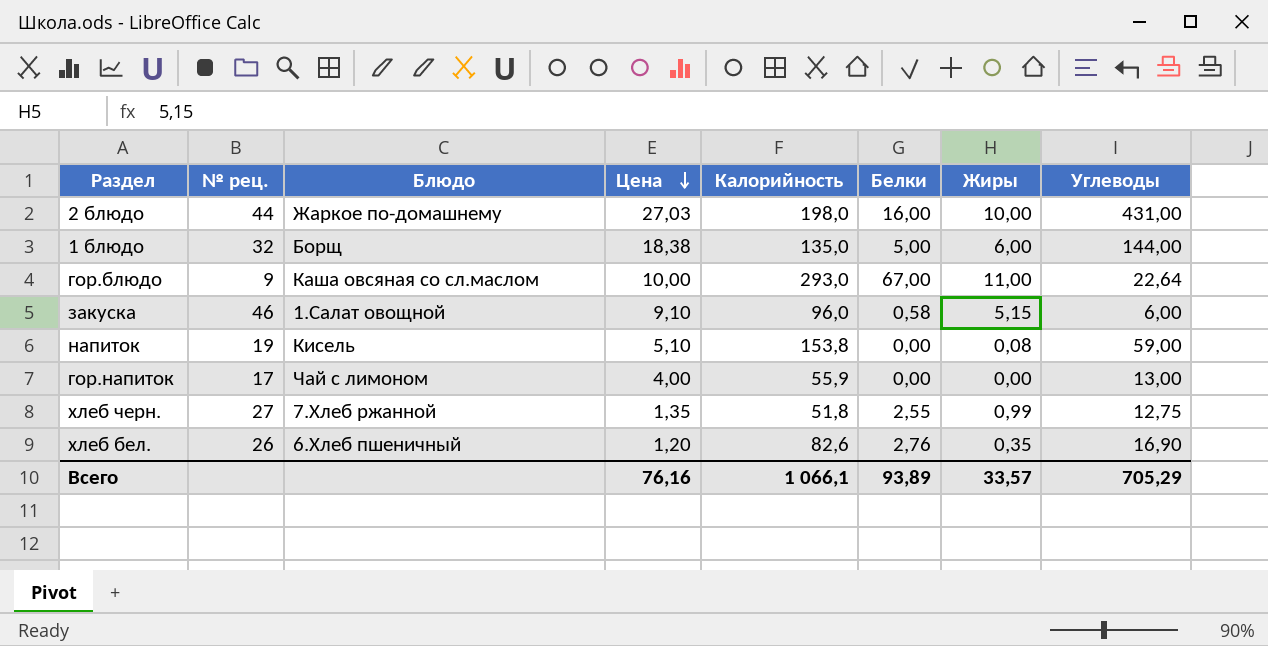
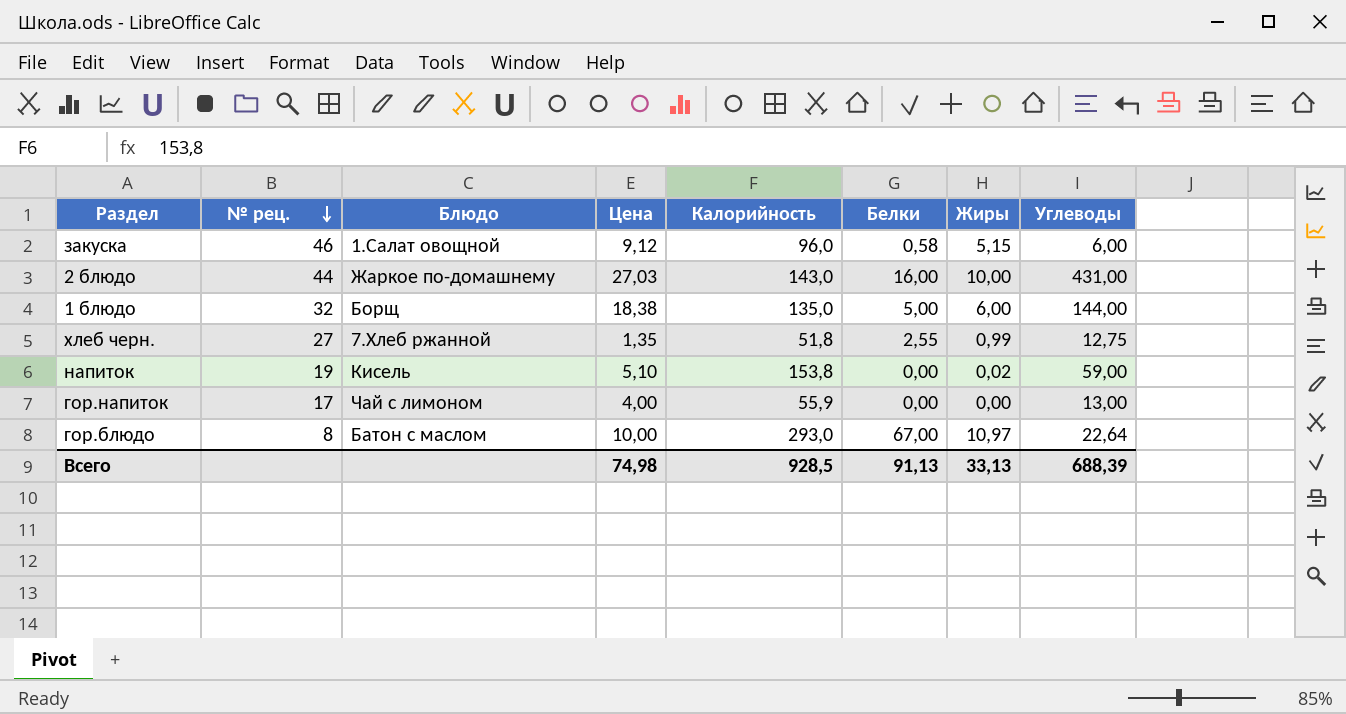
row order: Цена descending -> № рец. descending
row хлеб бел.: 26 | 6.Хлеб пшеничный | 1,20 | 82,6 | 2,76 | 0,35 | 16,90 -> none
закуска | Цена: 9,10 -> 9,12
2 блюдо | Калорийность: 198,0 -> 143,0
напиток | Жиры: 0,08 -> 0,02
гор.блюдо | № рец.: 9 -> 8
гор.блюдо | Блюдо: Каша овсяная со сл.маслом -> Батон с маслом
гор.блюдо | Жиры: 11,00 -> 10,97
Всего | Цена: 76,16 -> 74,98
Всего | Калорийность: 1 066,1 -> 928,5
Всего | Белки: 93,89 -> 91,13
Всего | Жиры: 33,57 -> 33,13
Всего | Углеводы: 705,29 -> 688,39

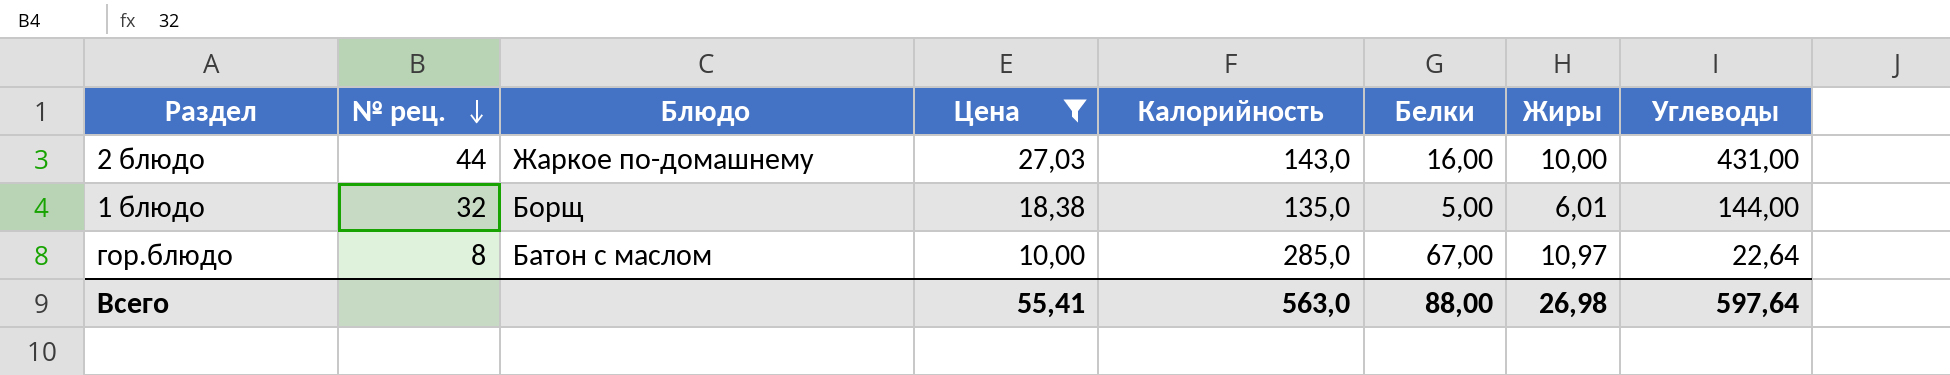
filter: none -> Цена >= 10,00
1 блюдо | Жиры: 6,00 -> 6,01
гор.блюдо | Калорийность: 293,0 -> 285,0
Всего | Цена: 74,98 -> 55,41
Всего | Калорийность: 928,5 -> 563,0
Всего | Белки: 91,13 -> 88,00
Всего | Жиры: 33,13 -> 26,98
Всего | Углеводы: 688,39 -> 597,64

